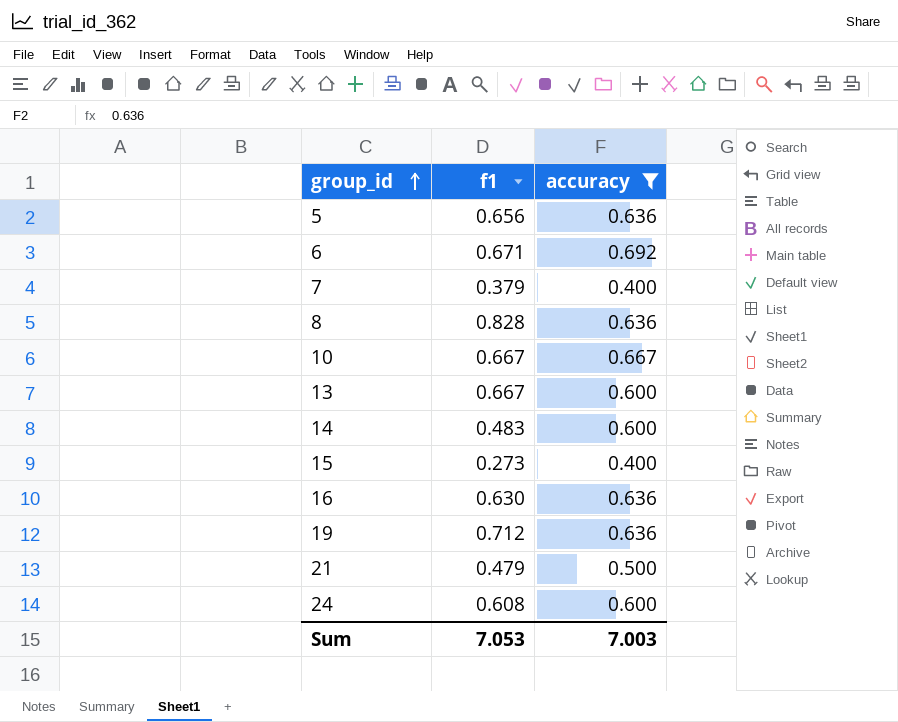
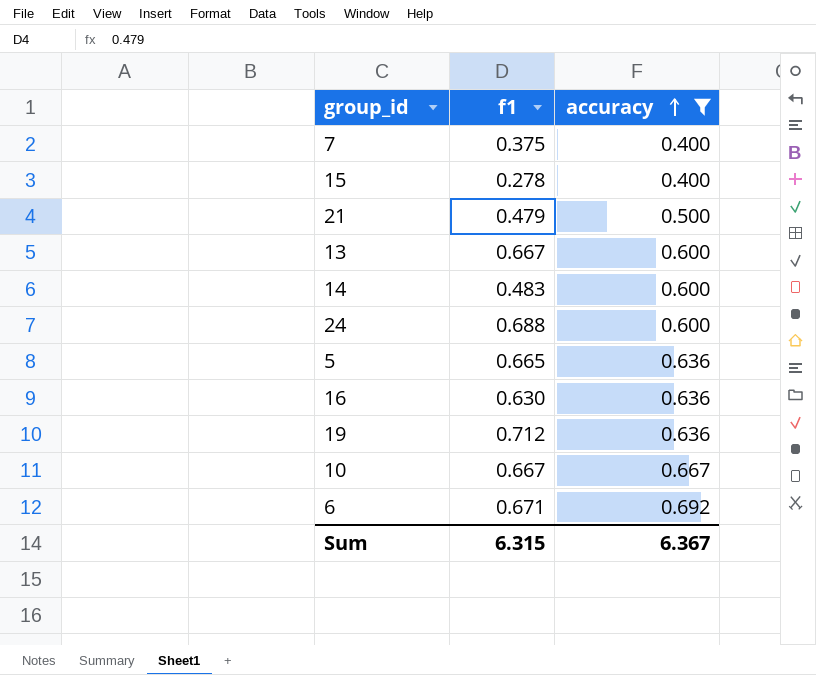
row order: group_id ascending -> accuracy ascending
row 8: 0.828 | 0.636 -> none
7 | f1: 0.379 -> 0.375
15 | f1: 0.273 -> 0.278
24 | f1: 0.608 -> 0.688
5 | f1: 0.656 -> 0.665
Sum | f1: 7.053 -> 6.315
Sum | accuracy: 7.003 -> 6.367

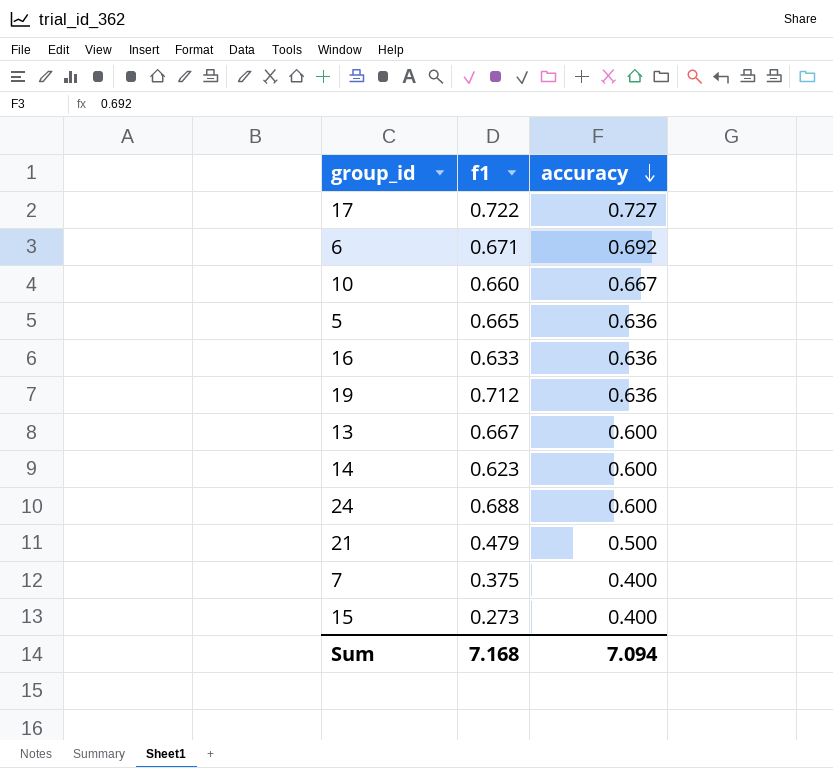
filter: accuracy != 0.727 -> none
row order: accuracy ascending -> accuracy descending
10 | f1: 0.667 -> 0.660
16 | f1: 0.630 -> 0.633
14 | f1: 0.483 -> 0.623
15 | f1: 0.278 -> 0.273
Sum | f1: 6.315 -> 7.168
Sum | accuracy: 6.367 -> 7.094

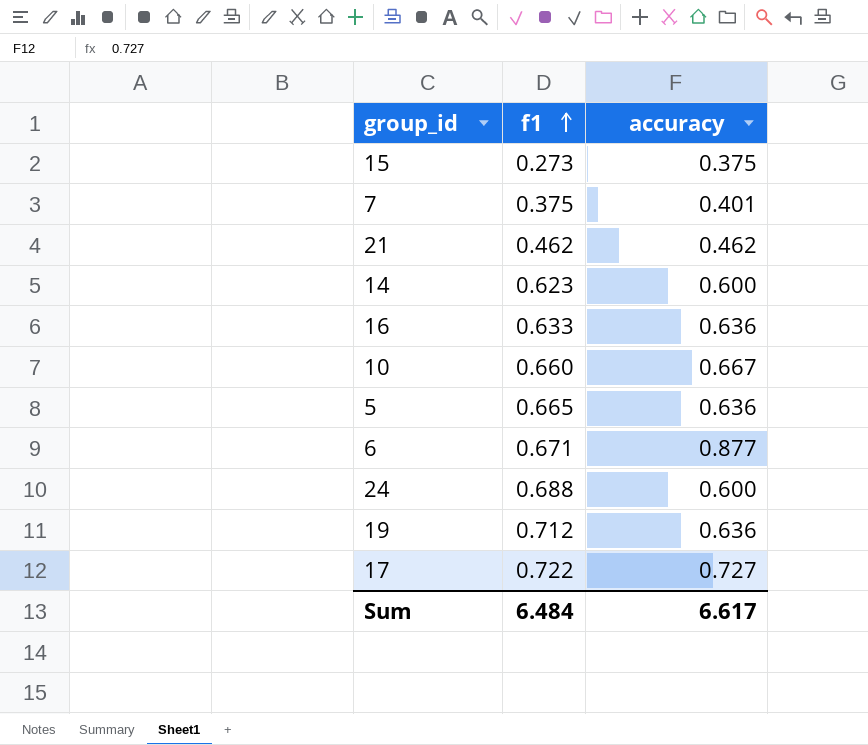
row order: accuracy descending -> f1 ascending
row 13: 0.667 | 0.600 -> none
15 | accuracy: 0.400 -> 0.375
7 | accuracy: 0.400 -> 0.401
21 | f1: 0.479 -> 0.462
21 | accuracy: 0.500 -> 0.462
6 | accuracy: 0.692 -> 0.877
Sum | f1: 7.168 -> 6.484
Sum | accuracy: 7.094 -> 6.617

